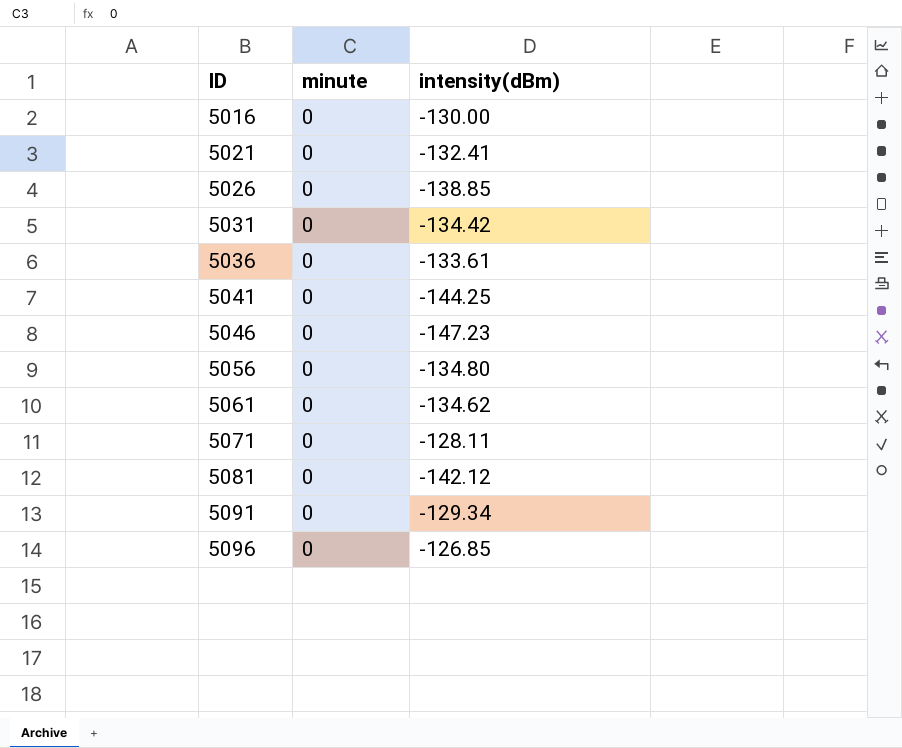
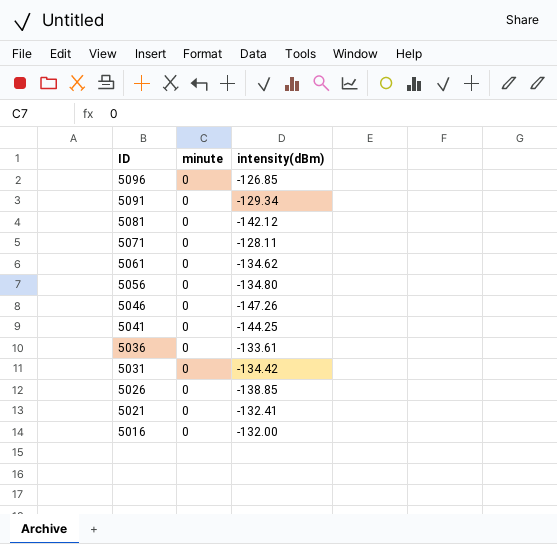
row order: ID ascending -> ID descending
5046 | intensity(dBm): -147.23 -> -147.26
5016 | intensity(dBm): -130.00 -> -132.00

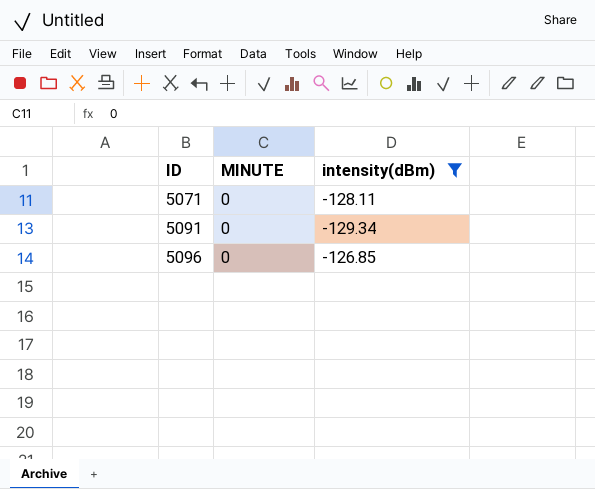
filter: none -> intensity(dBm) >= -129.34
row order: ID descending -> ID ascending
column name: minute -> MINUTE

